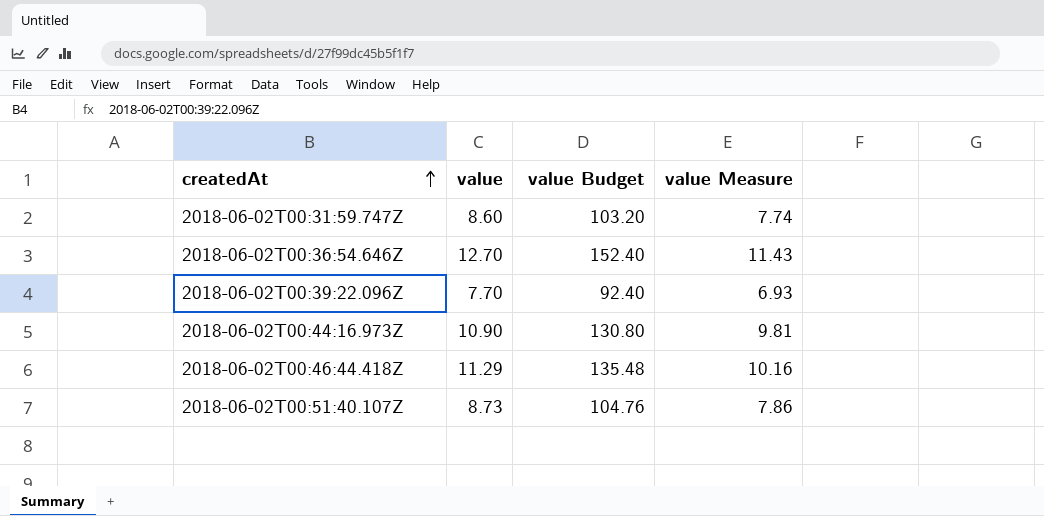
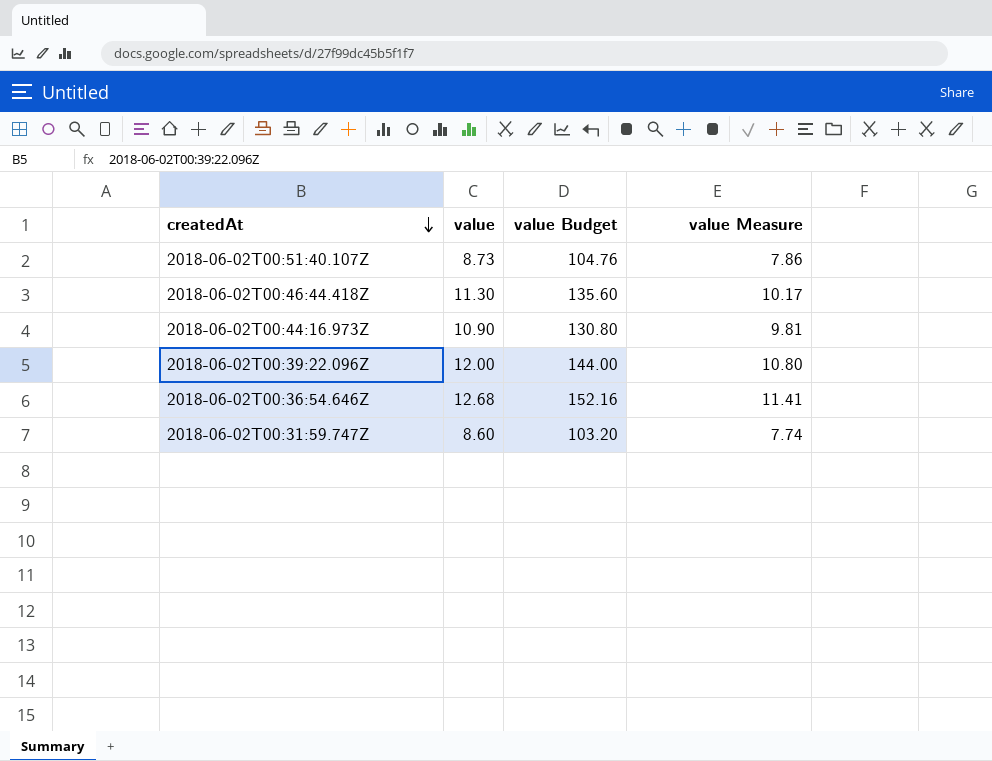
row order: createdAt ascending -> createdAt descending
2018-06-02T00:46:44.418Z | value: 11.29 -> 11.30
2018-06-02T00:46:44.418Z | value Budget: 135.48 -> 135.60
2018-06-02T00:46:44.418Z | value Measure: 10.16 -> 10.17
2018-06-02T00:39:22.096Z | value: 7.70 -> 12.00
2018-06-02T00:39:22.096Z | value Budget: 92.40 -> 144.00
2018-06-02T00:39:22.096Z | value Measure: 6.93 -> 10.80
2018-06-02T00:36:54.646Z | value: 12.70 -> 12.68
2018-06-02T00:36:54.646Z | value Budget: 152.40 -> 152.16
2018-06-02T00:36:54.646Z | value Measure: 11.43 -> 11.41

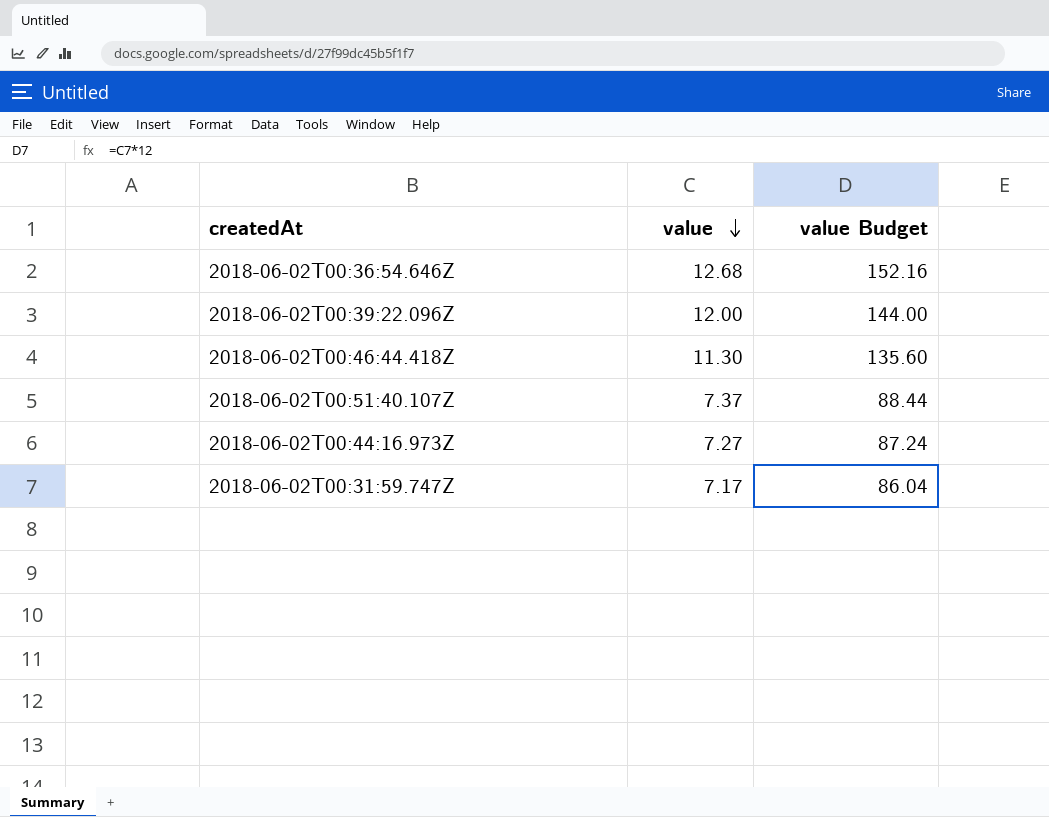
row order: createdAt descending -> value descending
column value Measure | formula: [value] * 0.9 -> none
2018-06-02T00:51:40.107Z | value: 8.73 -> 7.37
2018-06-02T00:51:40.107Z | value Budget: 104.76 -> 88.44
2018-06-02T00:44:16.973Z | value: 10.90 -> 7.27
2018-06-02T00:44:16.973Z | value Budget: 130.80 -> 87.24
2018-06-02T00:31:59.747Z | value: 8.60 -> 7.17
2018-06-02T00:31:59.747Z | value Budget: 103.20 -> 86.04

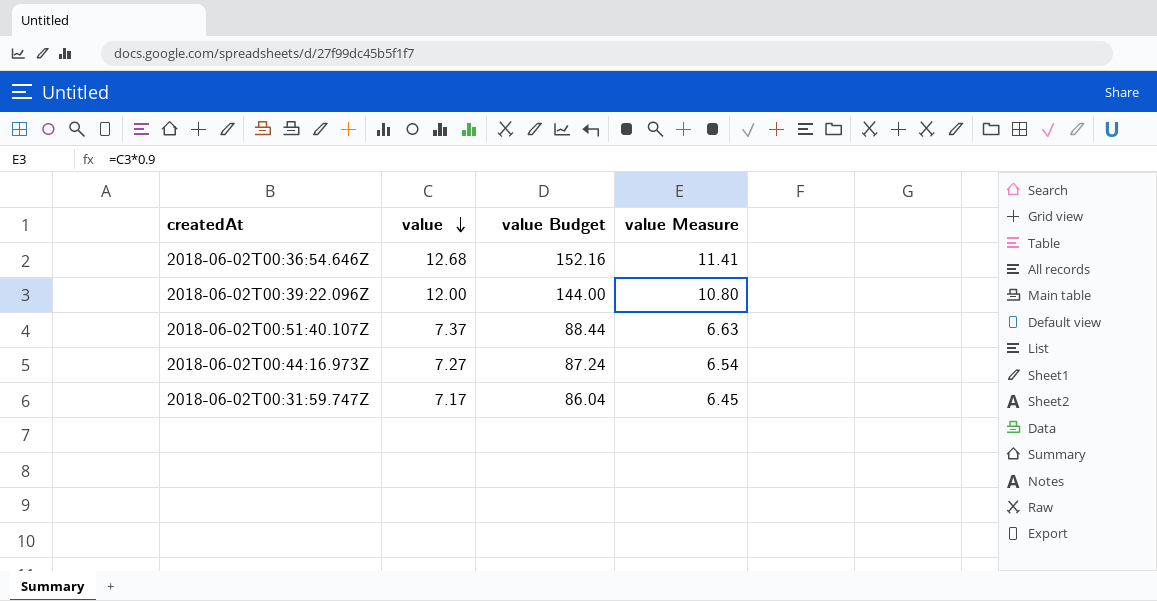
column value Measure | formula: none -> [value] * 0.9
row 2018-06-02T00:46:44.418Z: 11.30 | 135.60 -> none

